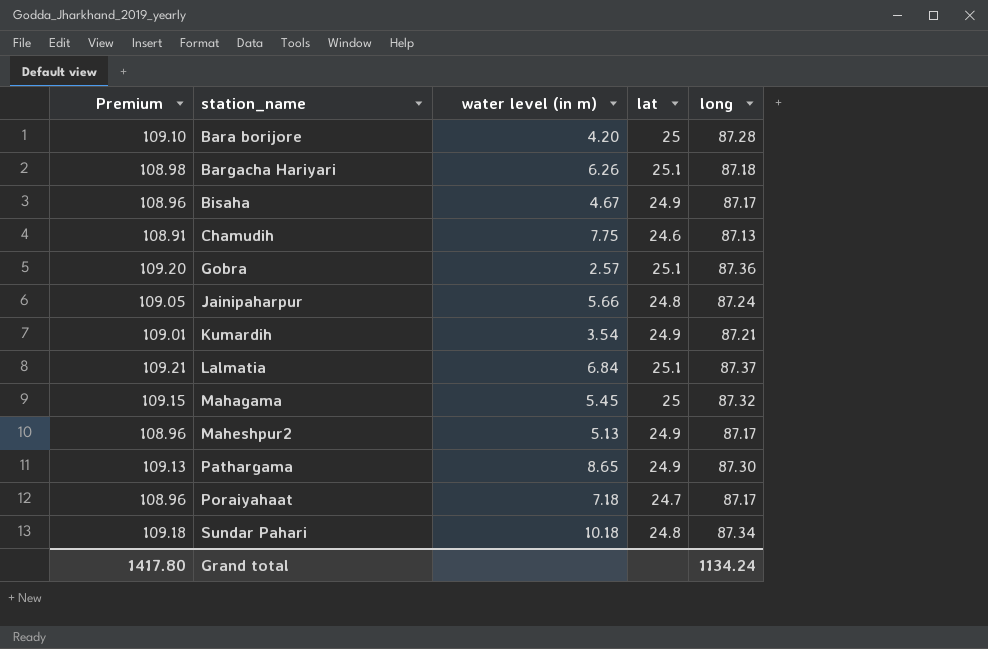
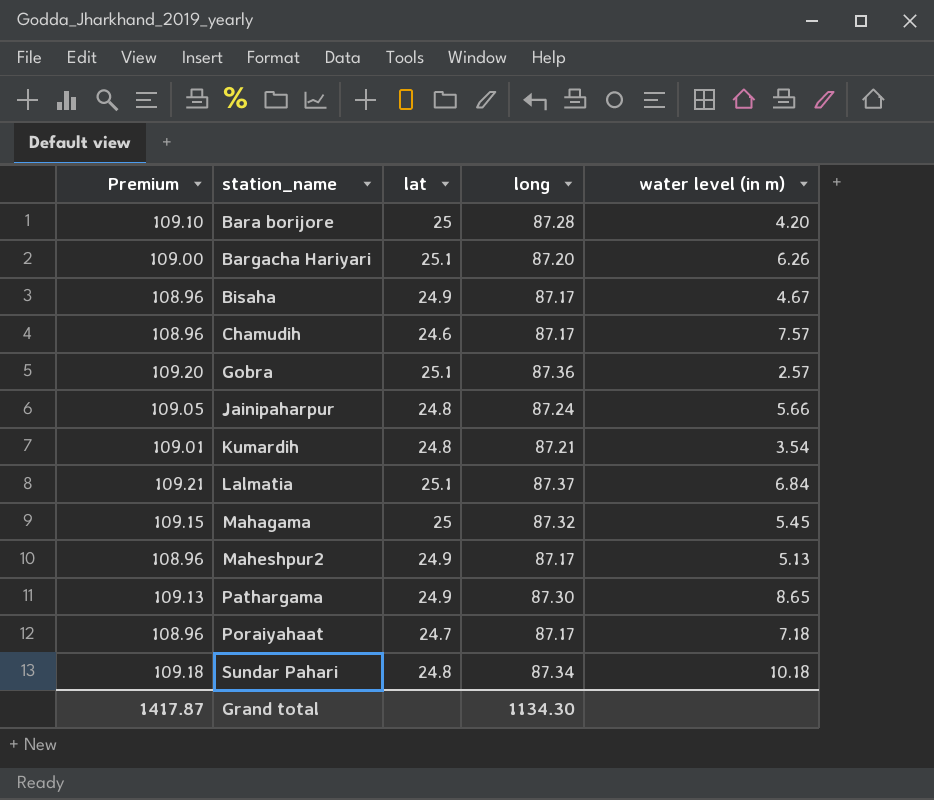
column water level (in m) | position: 3 -> 5
Bargacha Hariyari | Premium: 108.98 -> 109.00
Bargacha Hariyari | long: 87.18 -> 87.20
Chamudih | Premium: 108.91 -> 108.96
Chamudih | long: 87.13 -> 87.17
Chamudih | water level (in m): 7.75 -> 7.57
Kumardih | lat: 24.9 -> 24.8
Grand total | Premium: 1417.80 -> 1417.87
Grand total | long: 1134.24 -> 1134.30

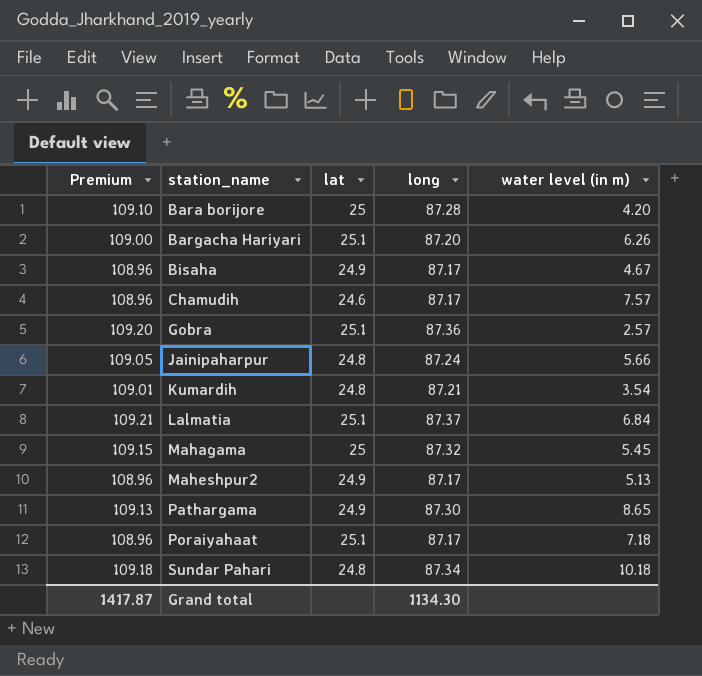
Poraiyahaat | lat: 24.7 -> 25.1

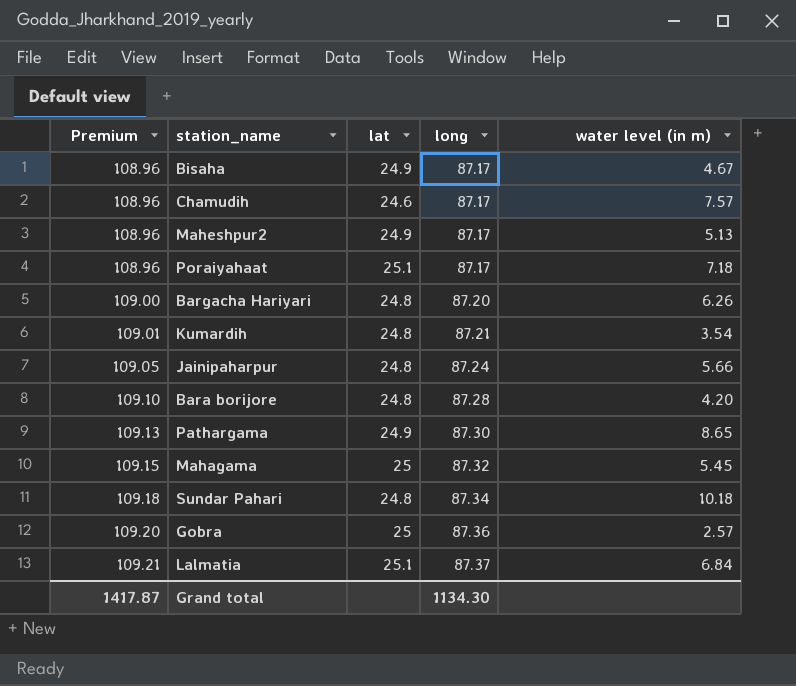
row order: station_name ascending -> Premium ascending
Bargacha Hariyari | lat: 25.1 -> 24.8
Bara borijore | lat: 25 -> 24.8
Gobra | lat: 25.1 -> 25

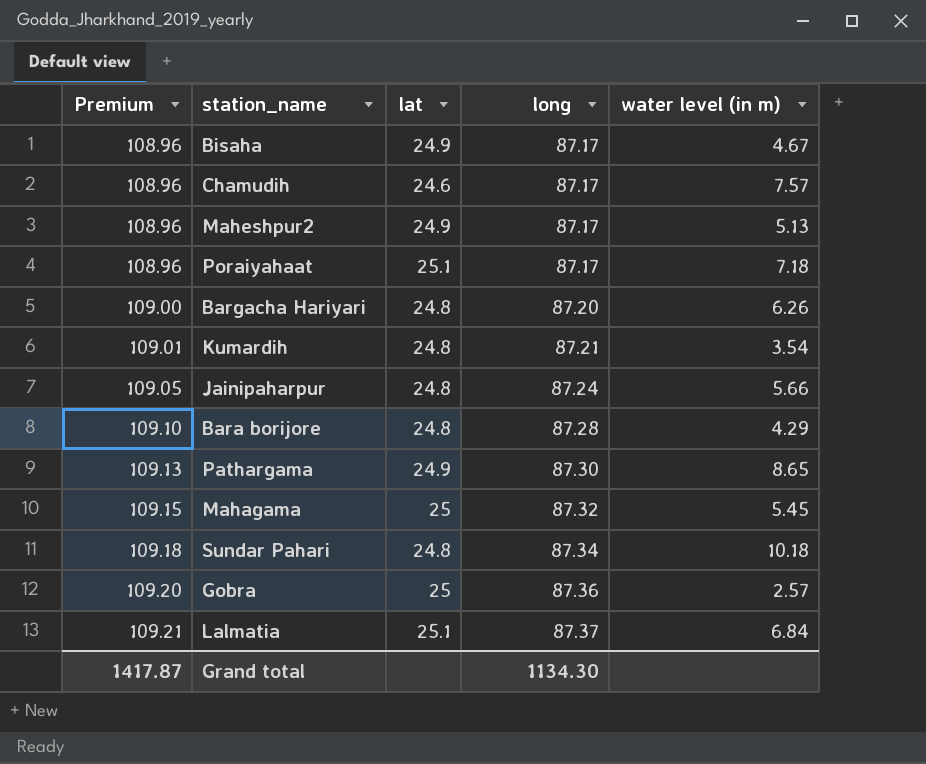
Bara borijore | water level (in m): 4.20 -> 4.29

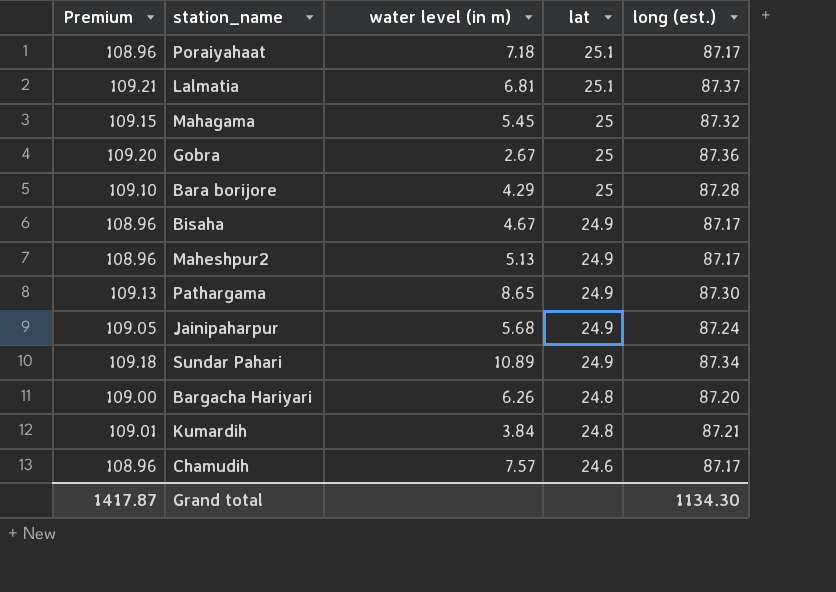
row order: Premium ascending -> lat descending
column water level (in m) | position: 5 -> 3
column name: long -> long (est.)
Lalmatia | water level (in m): 6.84 -> 6.81
Gobra | water level (in m): 2.57 -> 2.67
Bara borijore | lat: 24.8 -> 25
Jainipaharpur | water level (in m): 5.66 -> 5.68
Jainipaharpur | lat: 24.8 -> 24.9
Sundar Pahari | water level (in m): 10.18 -> 10.89
Sundar Pahari | lat: 24.8 -> 24.9
Kumardih | water level (in m): 3.54 -> 3.84

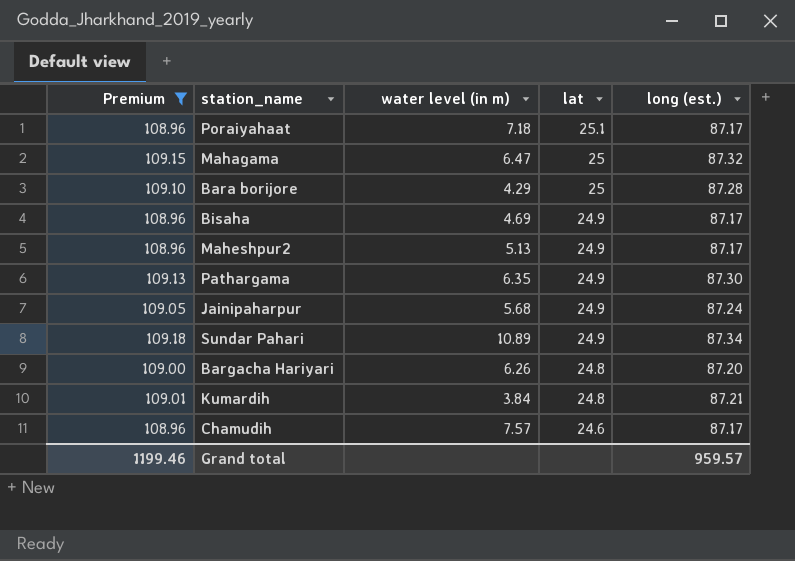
filter: none -> Premium <= 109.18
Mahagama | water level (in m): 5.45 -> 6.47
Bisaha | water level (in m): 4.67 -> 4.69
Pathargama | water level (in m): 8.65 -> 6.35
Grand total | Premium: 1417.87 -> 1199.46
Grand total | long (est.): 1134.30 -> 959.57

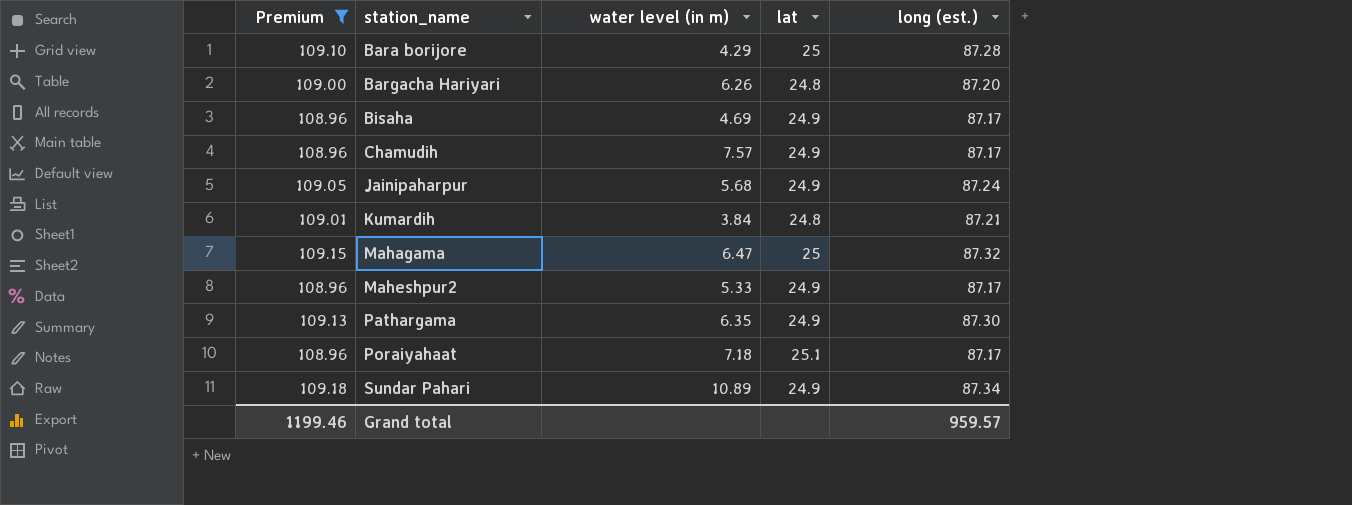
row order: lat descending -> station_name ascending
Chamudih | lat: 24.6 -> 24.9
Maheshpur2 | water level (in m): 5.13 -> 5.33

